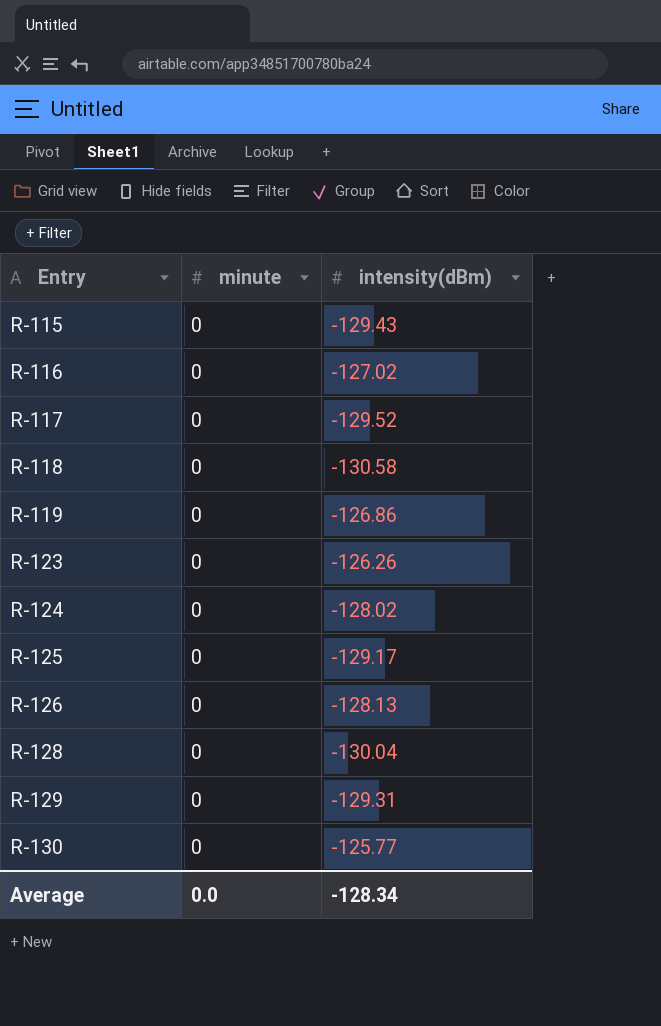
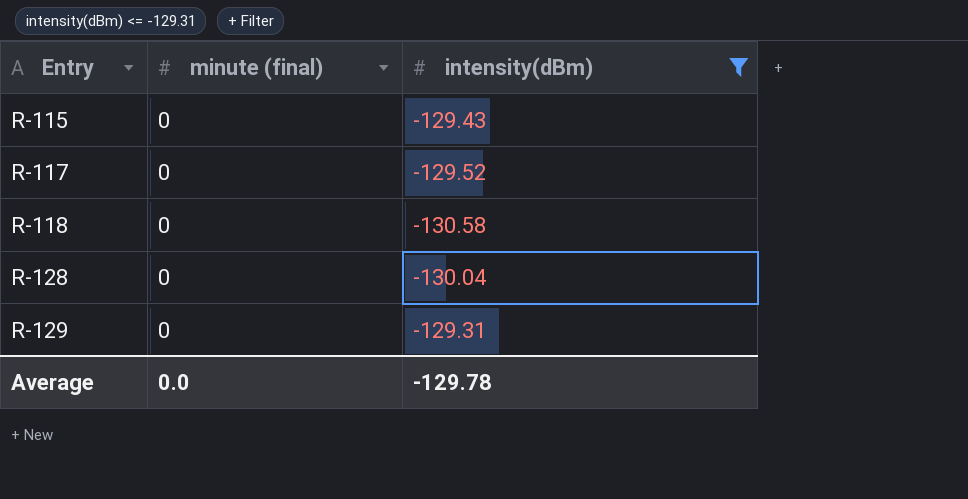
filter: none -> intensity(dBm) <= -129.31
column name: minute -> minute (final)
Average | intensity(dBm): -128.34 -> -129.78

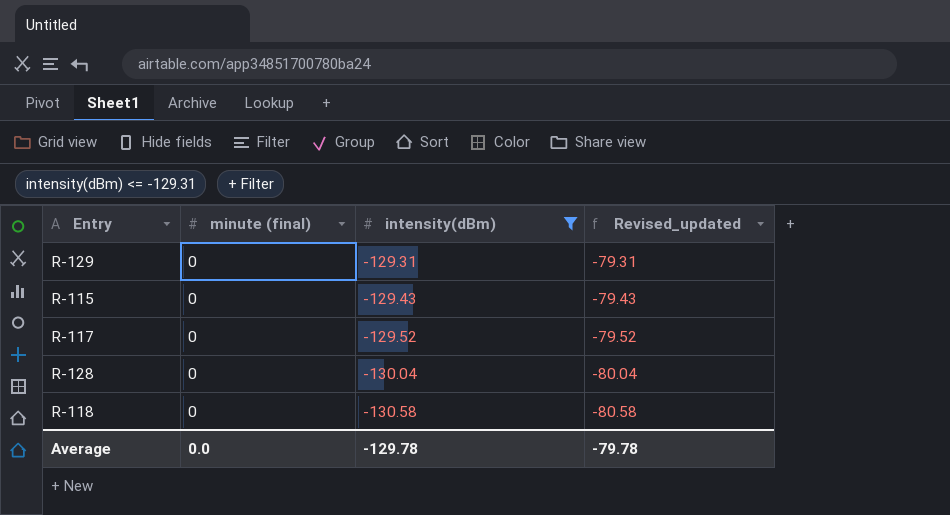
row order: Entry ascending -> intensity(dBm) descending
column Revised_updated | formula: none -> [intensity(dBm)] + 50

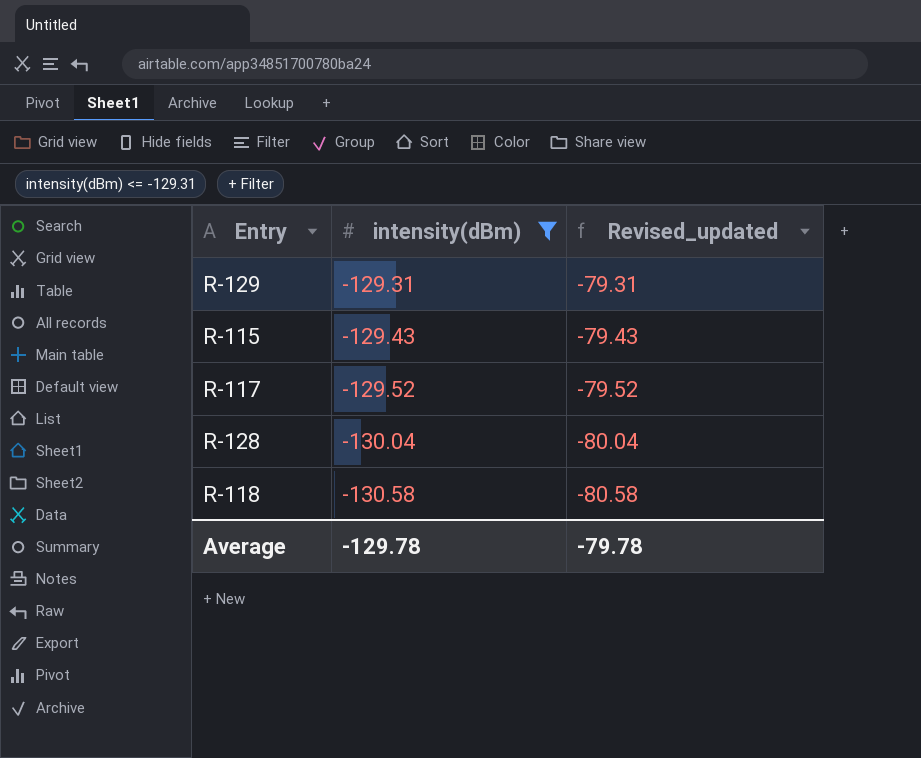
column minute (final) | position: 2 -> none

